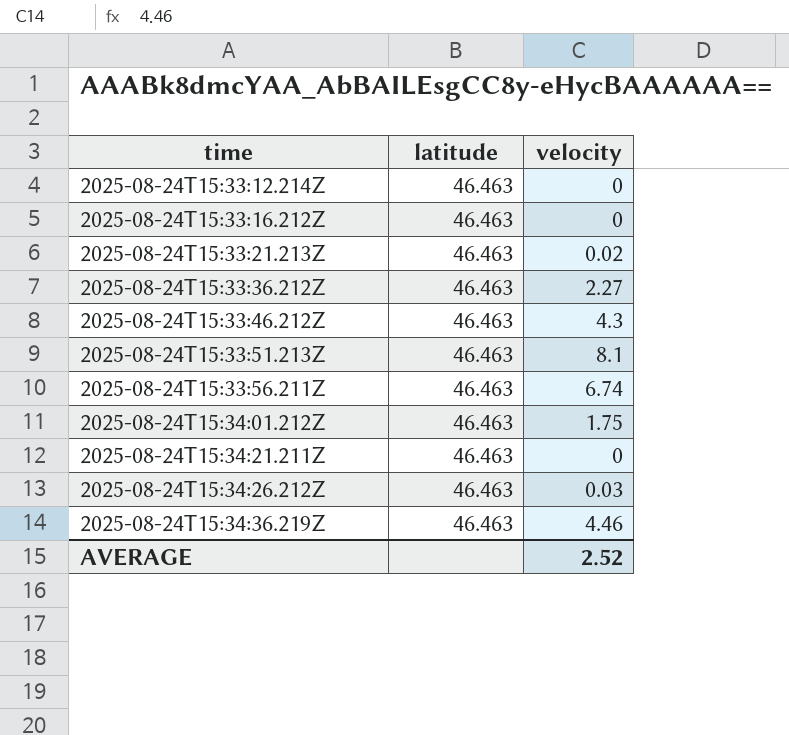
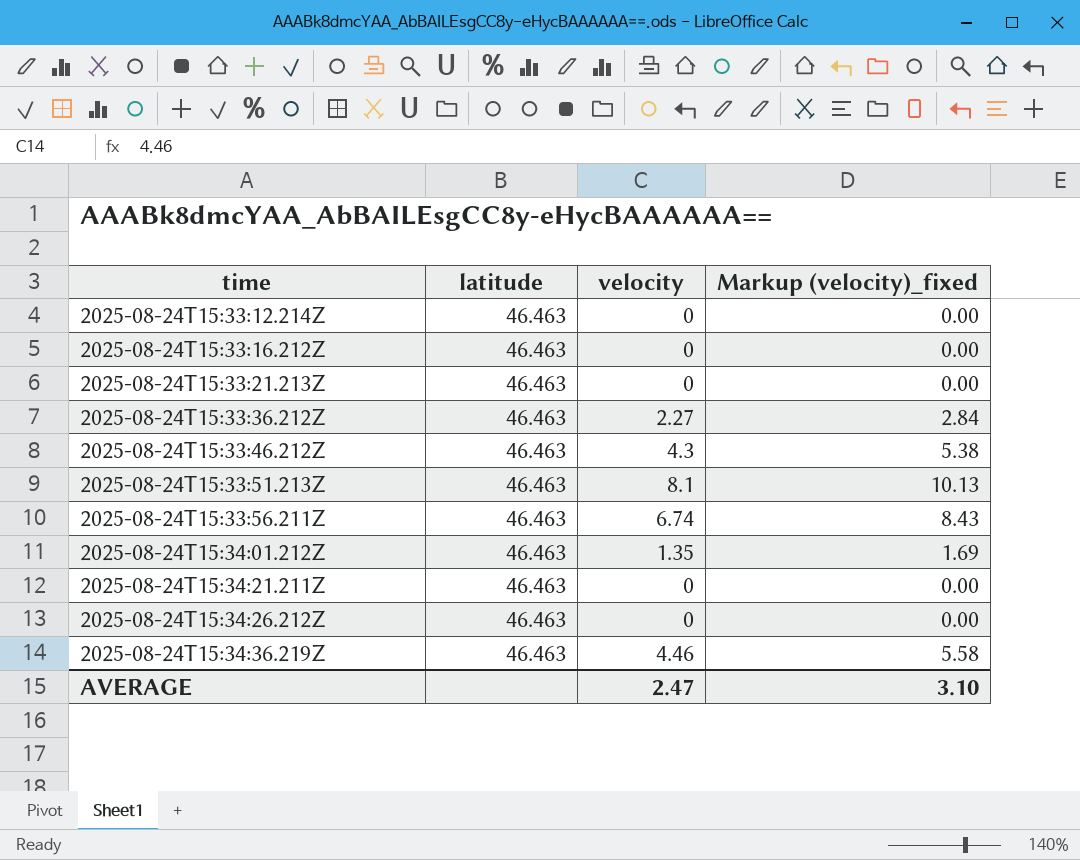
column Markup (velocity)_fixed | formula: none -> [velocity] * 1.25
2025-08-24T15:33:21.213Z | velocity: 0.02 -> 0
2025-08-24T15:34:01.212Z | velocity: 1.75 -> 1.35
2025-08-24T15:34:26.212Z | velocity: 0.03 -> 0
AVERAGE | velocity: 2.52 -> 2.47

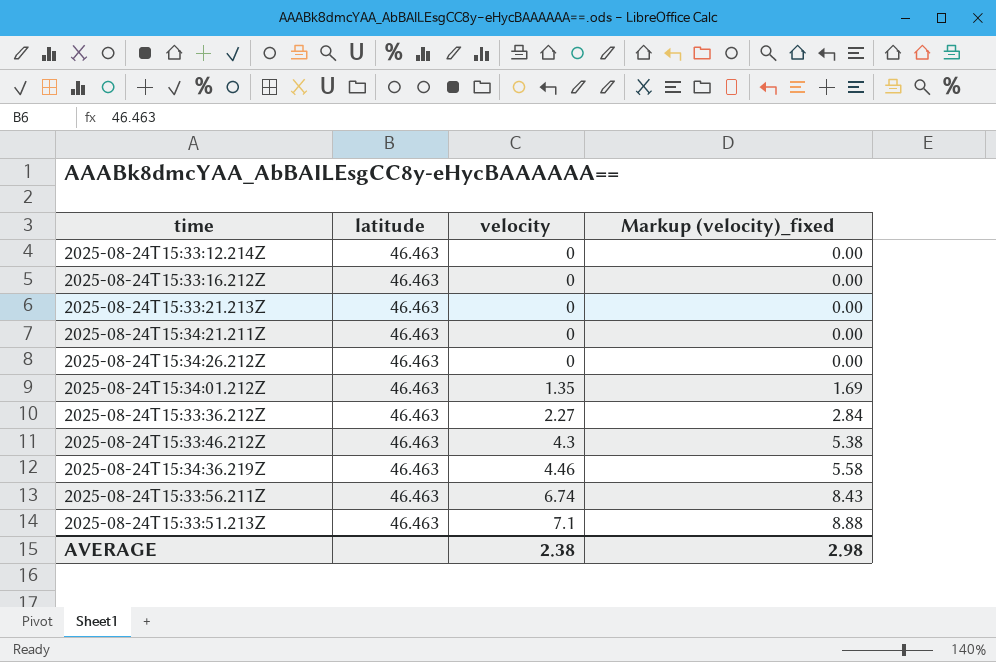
row order: time ascending -> velocity ascending
2025-08-24T15:33:51.213Z | velocity: 8.1 -> 7.1
2025-08-24T15:33:51.213Z | Markup (velocity)_fixed: 10.13 -> 8.88
AVERAGE | velocity: 2.47 -> 2.38
AVERAGE | Markup (velocity)_fixed: 3.10 -> 2.98

